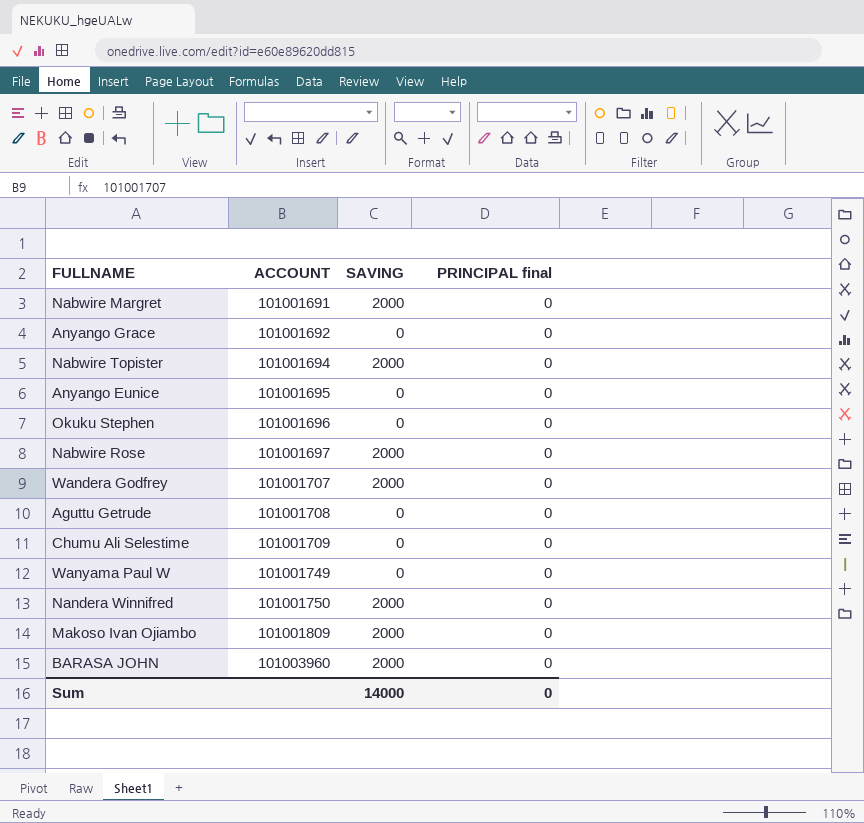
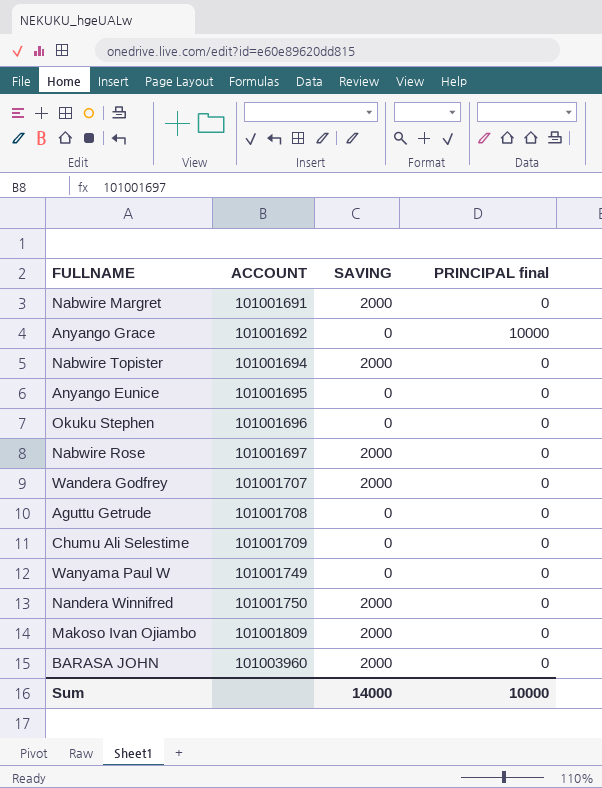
Anyango Grace | PRINCIPAL final: 0 -> 10000
Sum | PRINCIPAL final: 0 -> 10000

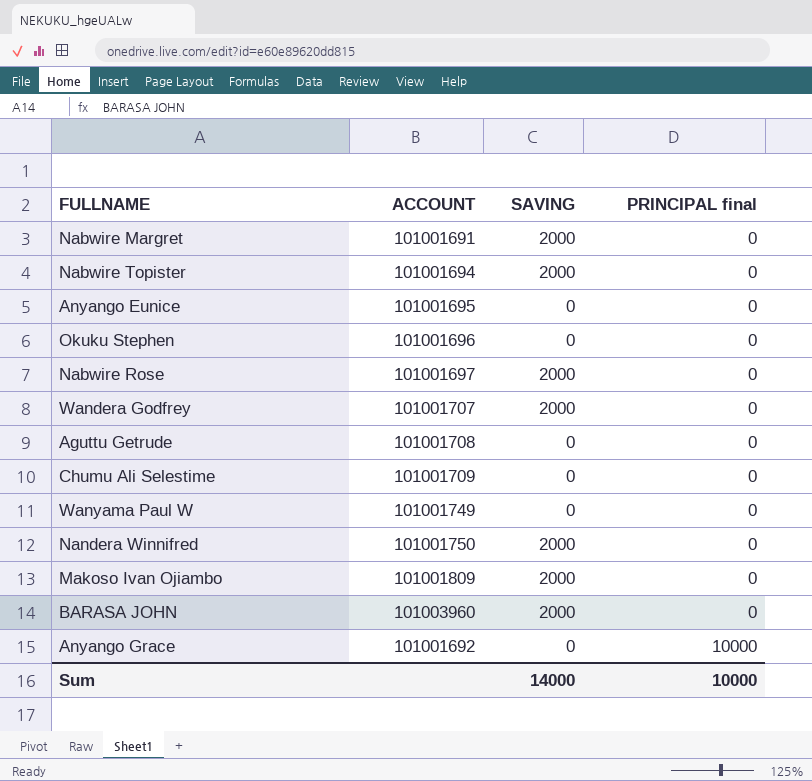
row order: ACCOUNT ascending -> PRINCIPAL final ascending

